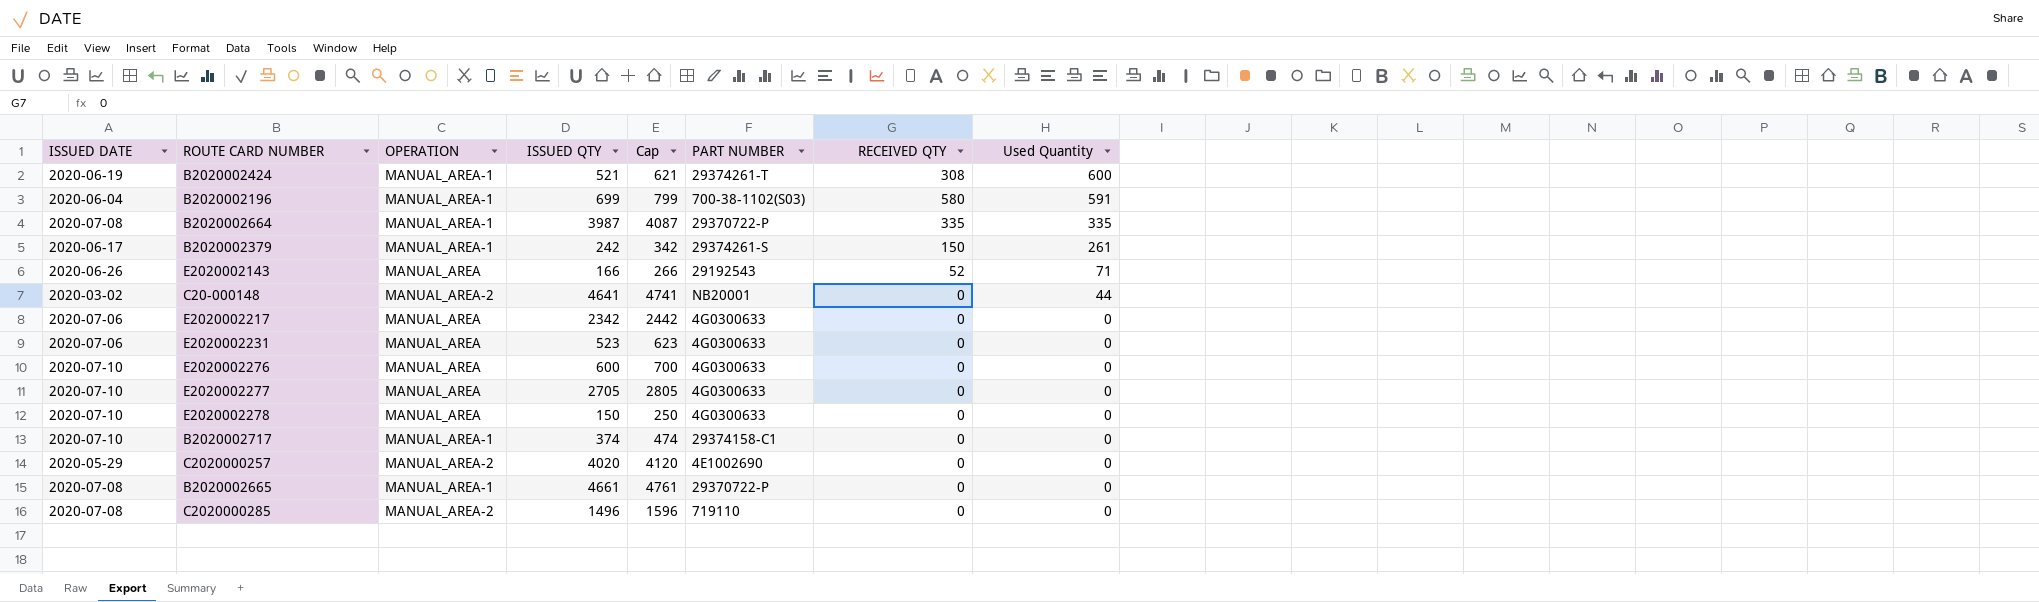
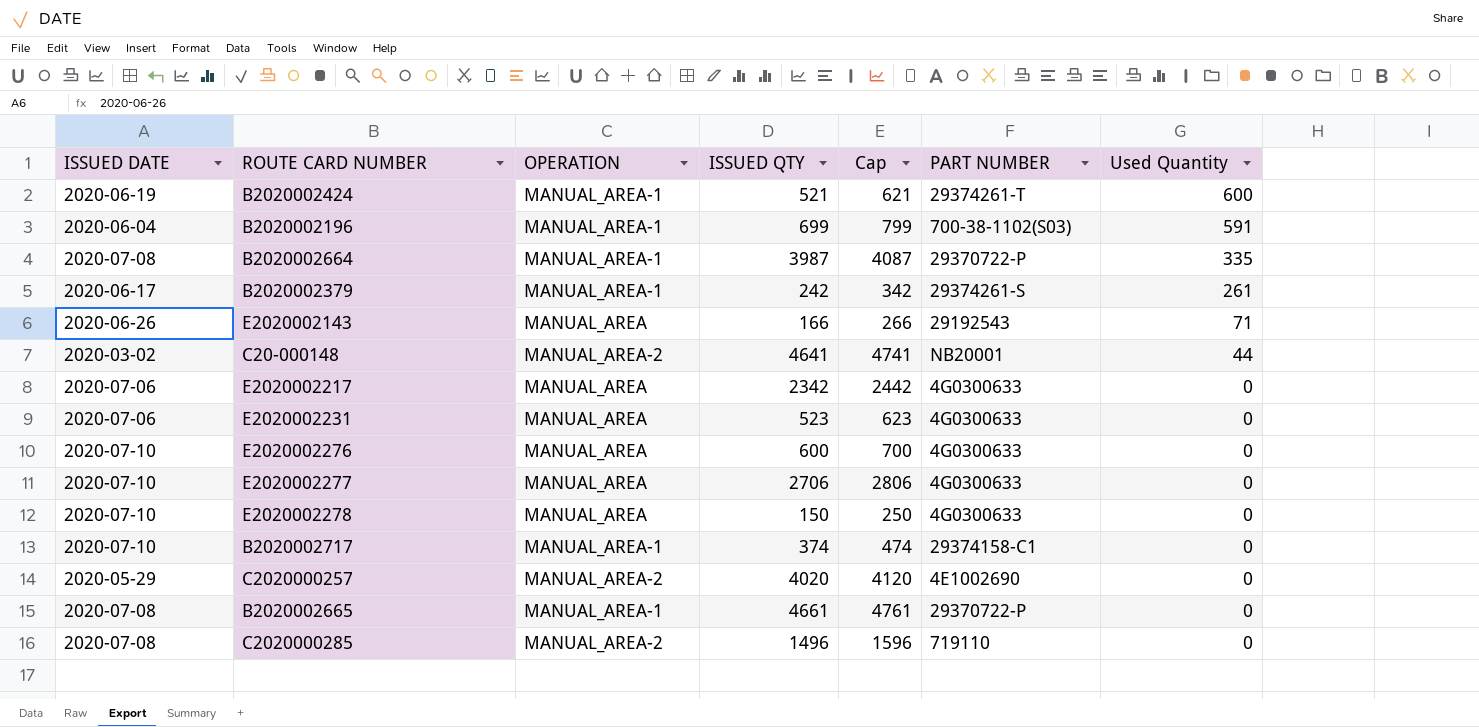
column RECEIVED QTY | position: 7 -> none
E2020002277 | ISSUED QTY: 2705 -> 2706
E2020002277 | Cap: 2805 -> 2806

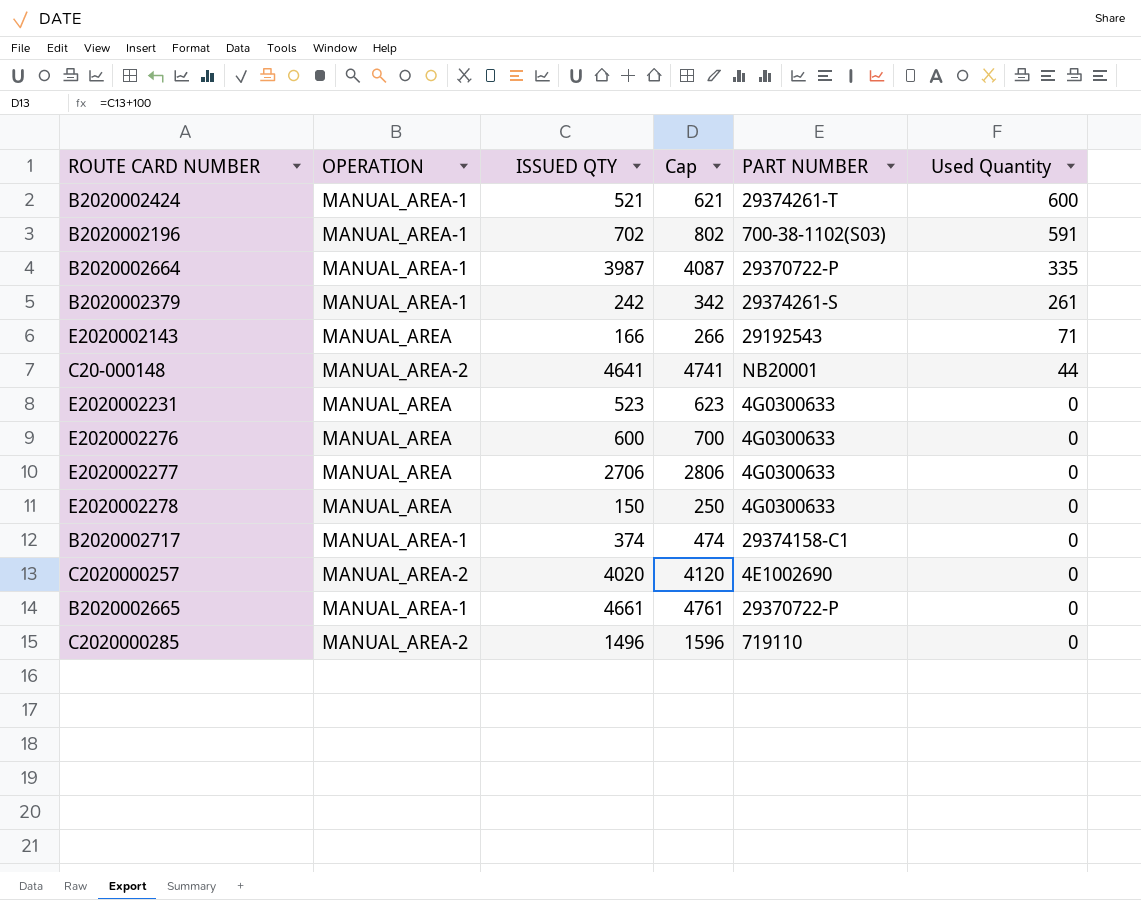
column ISSUED DATE | position: 1 -> none
row E2020002217: 2020-07-06 | MANUAL_AREA | 2342 | 2442 | 4G0300633 | 0 -> none
B2020002196 | ISSUED QTY: 699 -> 702
B2020002196 | Cap: 799 -> 802

